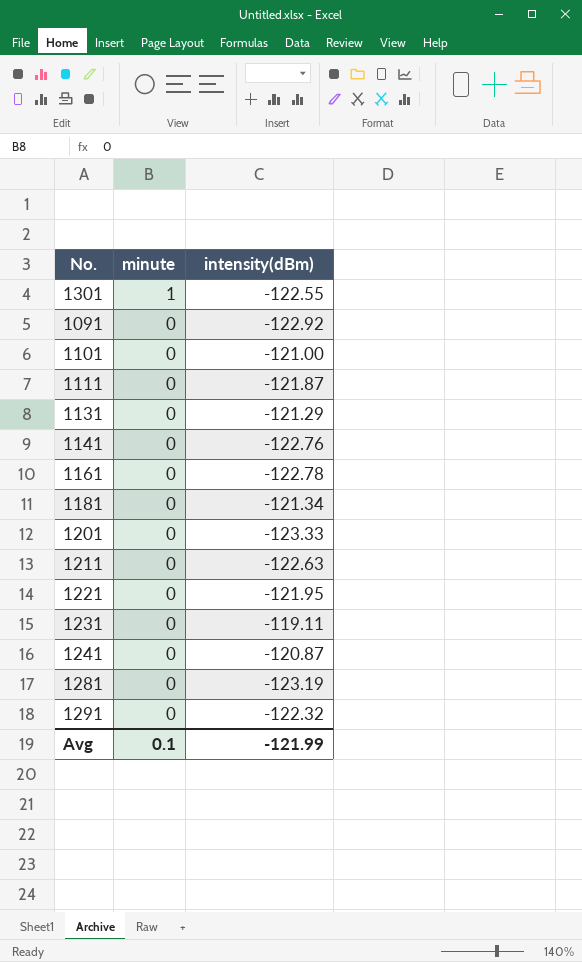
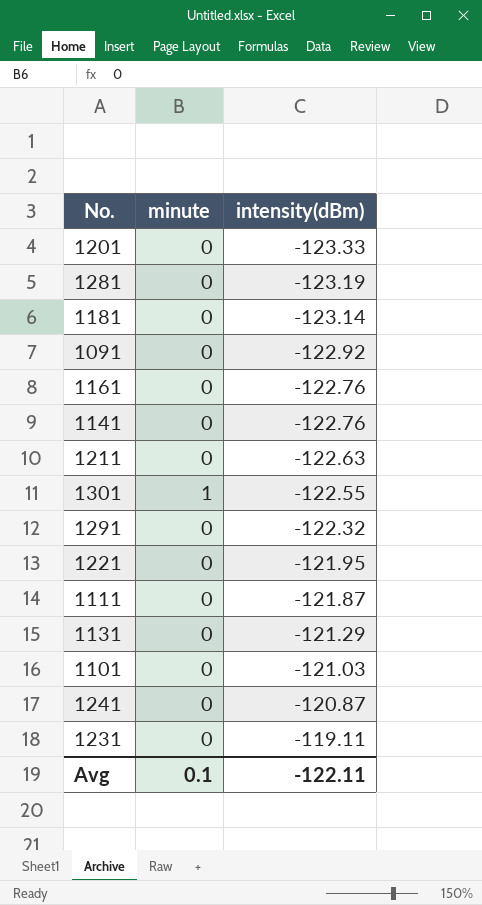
row order: minute descending -> intensity(dBm) ascending
1181 | intensity(dBm): -121.34 -> -123.14
1161 | intensity(dBm): -122.78 -> -122.76
1101 | intensity(dBm): -121.00 -> -121.03
Avg | intensity(dBm): -121.99 -> -122.11

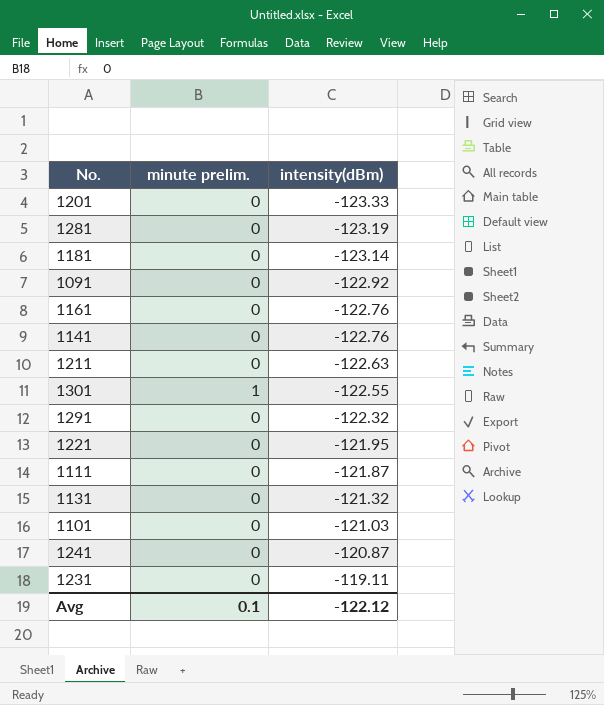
column name: minute -> minute prelim.
1131 | intensity(dBm): -121.29 -> -121.32
Avg | intensity(dBm): -122.11 -> -122.12

